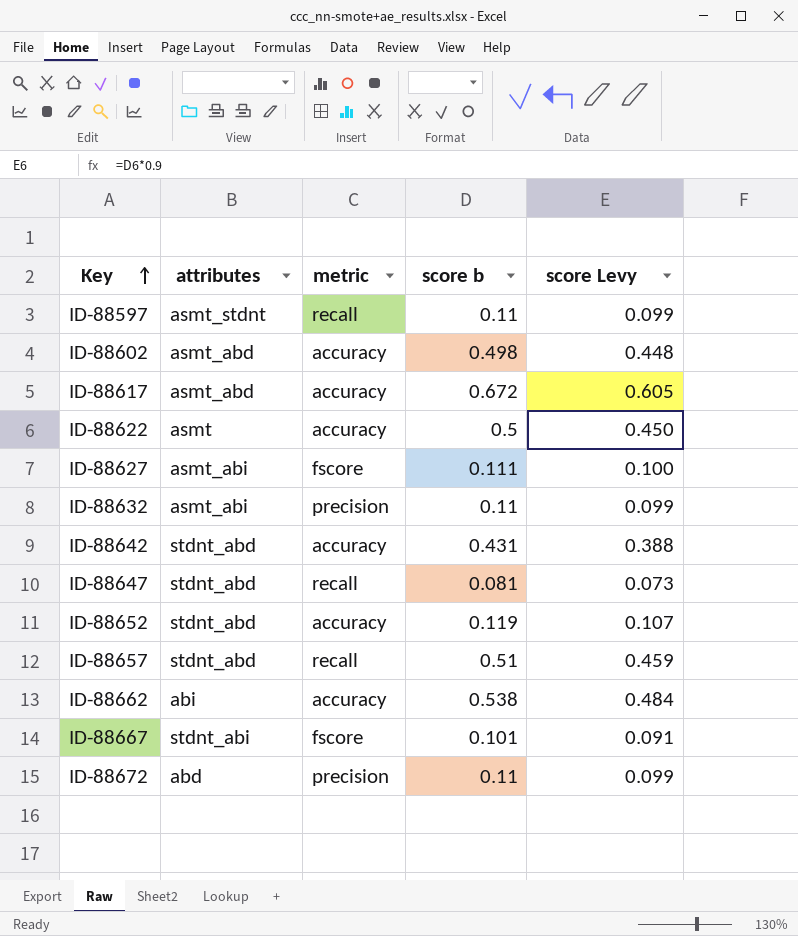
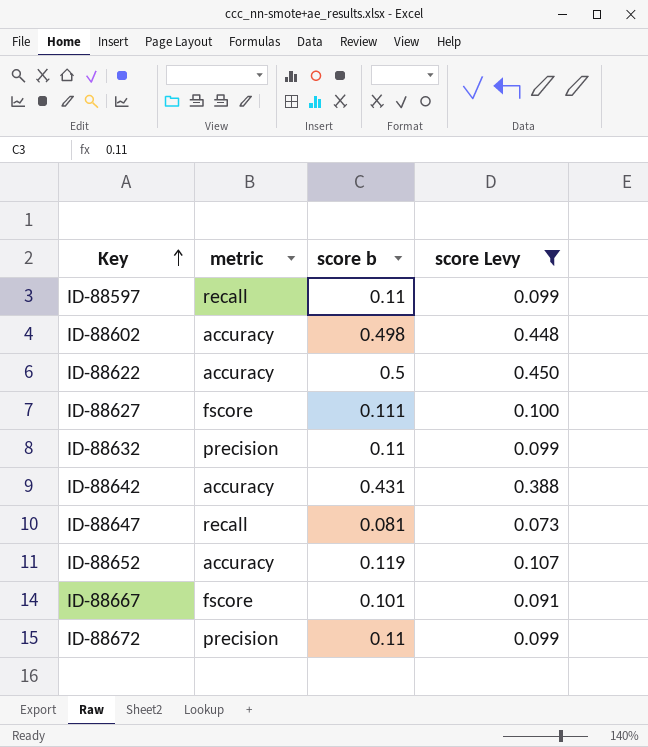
filter: none -> score Levy <= 0.450
column attributes | position: 2 -> none

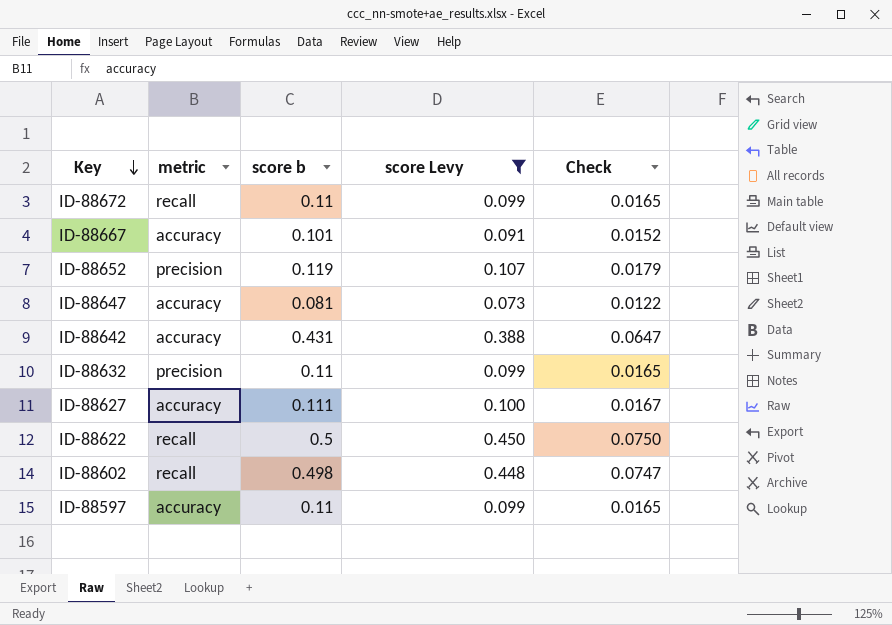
row order: Key ascending -> Key descending
column Check | formula: none -> [score b] * 0.15
ID-88672 | metric: precision -> recall
ID-88667 | metric: fscore -> accuracy
ID-88652 | metric: accuracy -> precision
ID-88647 | metric: recall -> accuracy
ID-88627 | metric: fscore -> accuracy
ID-88622 | metric: accuracy -> recall
ID-88602 | metric: accuracy -> recall
ID-88597 | metric: recall -> accuracy

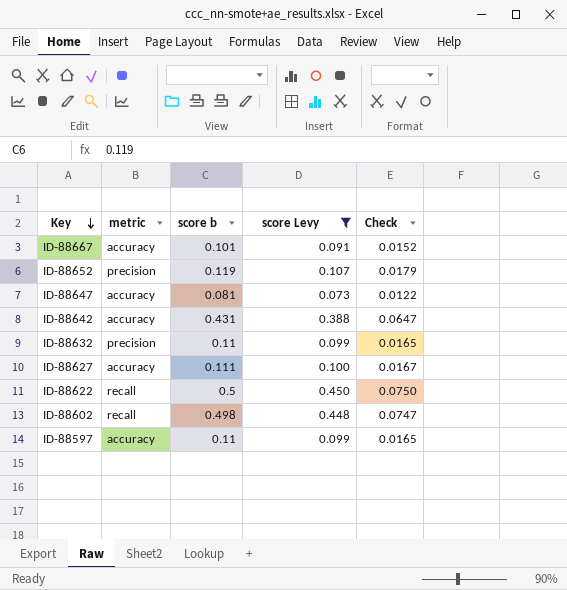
row ID-88672: recall | 0.11 | 0.099 | 0.0165 -> none

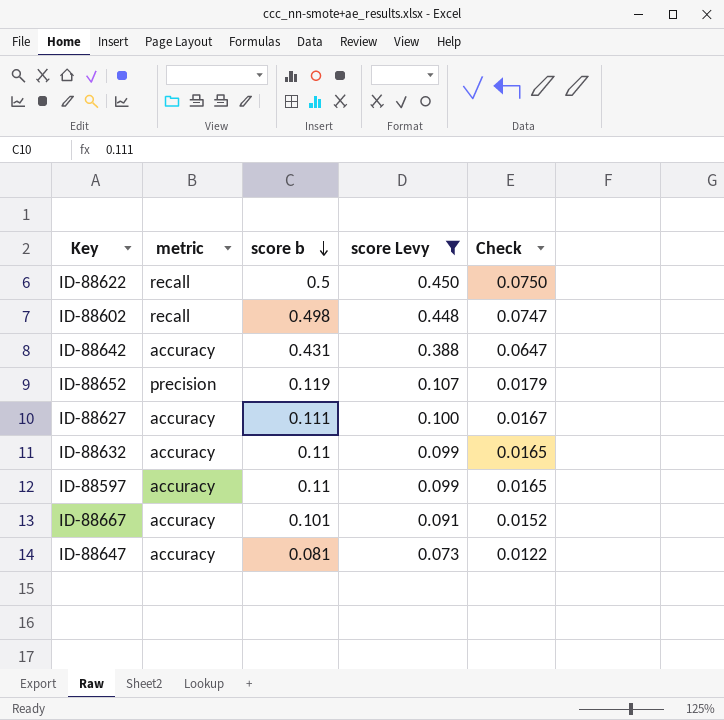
row order: Key descending -> score b descending
ID-88632 | metric: precision -> accuracy

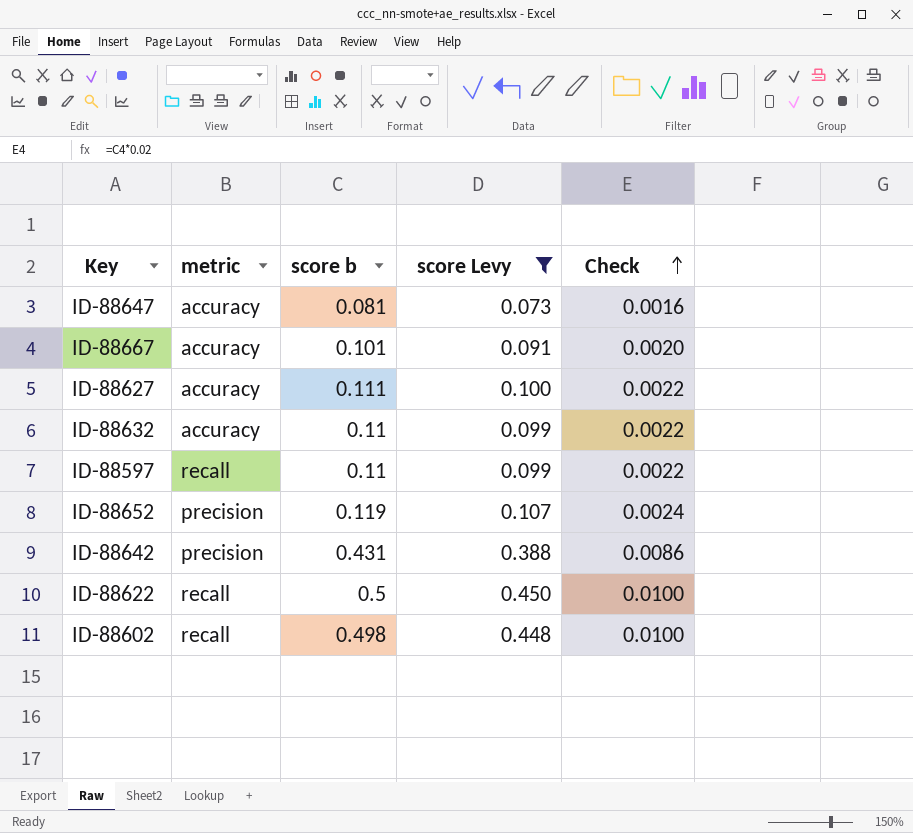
row order: score b descending -> Check ascending
column Check | formula: [score b] * 0.15 -> [score b] * 0.02
ID-88597 | metric: accuracy -> recall
ID-88642 | metric: accuracy -> precision

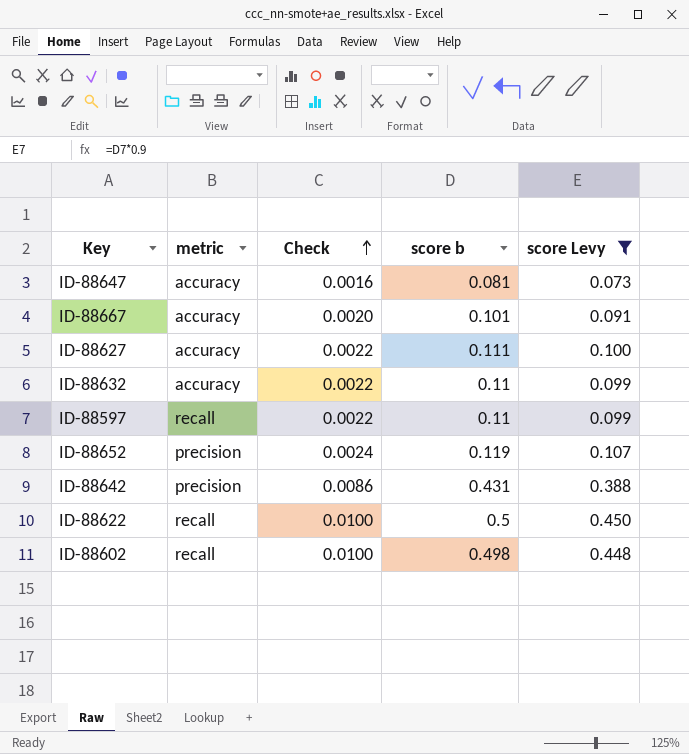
column Check | position: 5 -> 3

